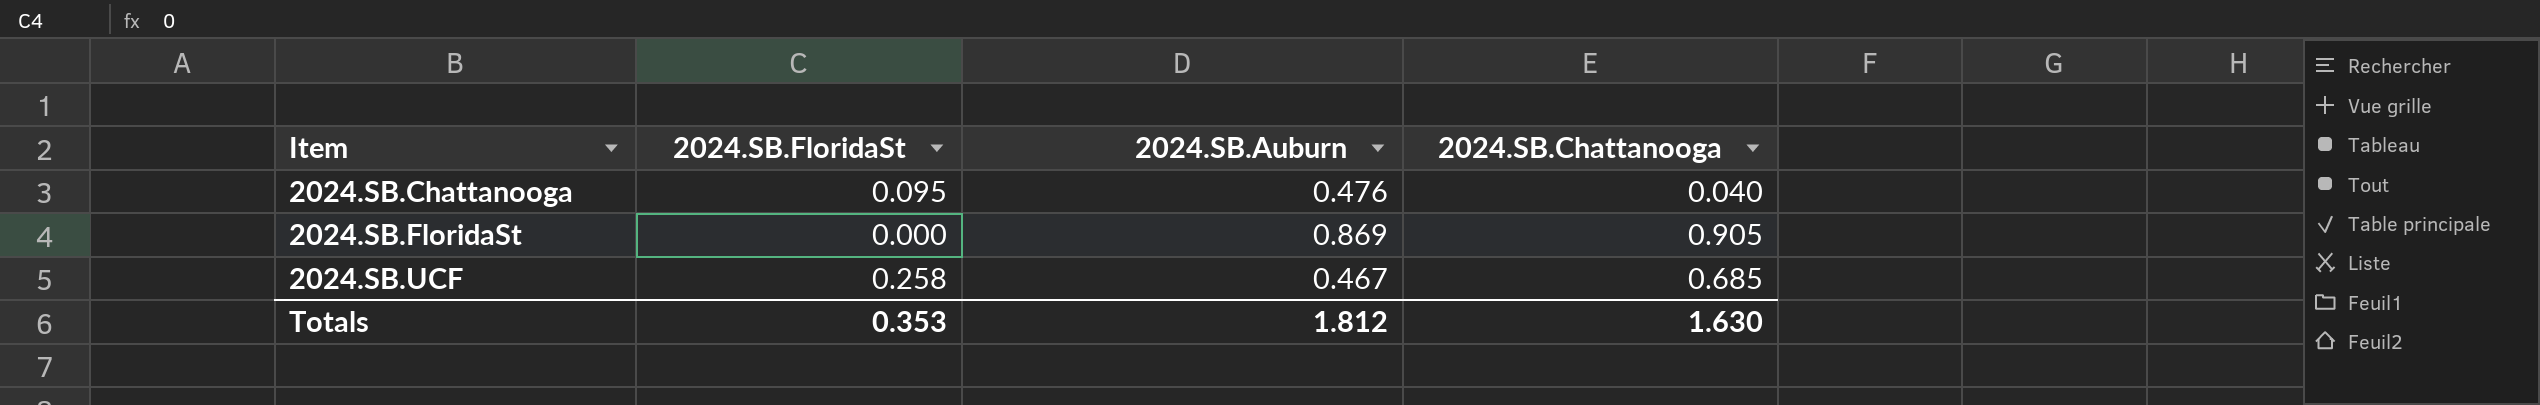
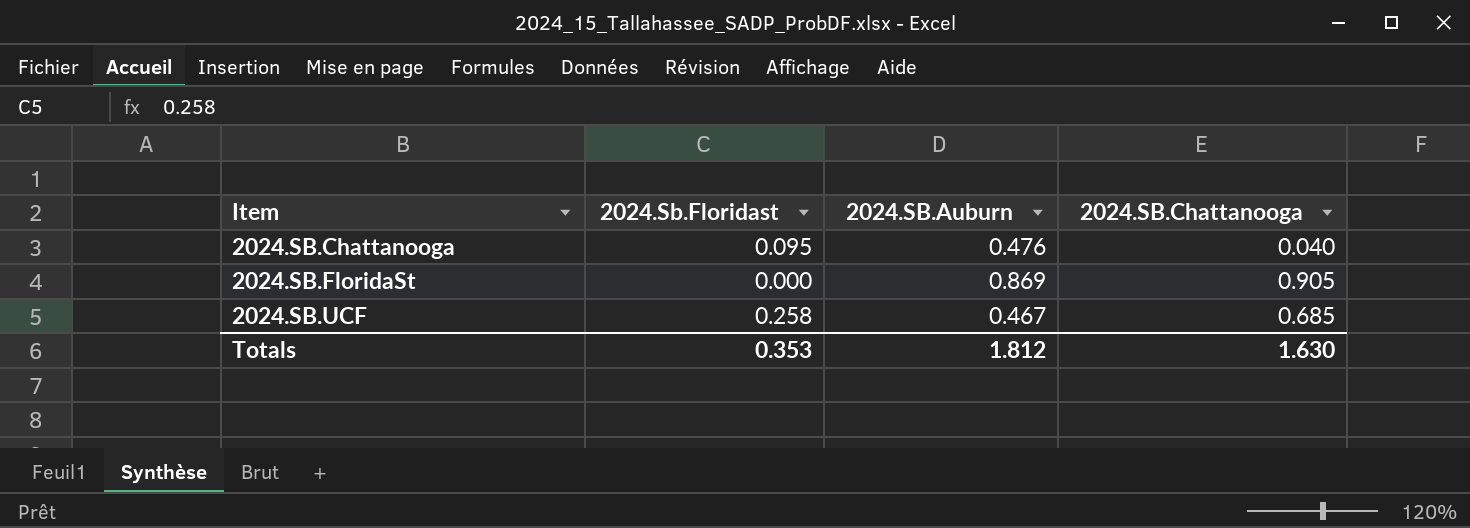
column name: 2024.SB.FloridaSt -> 2024.Sb.Floridast

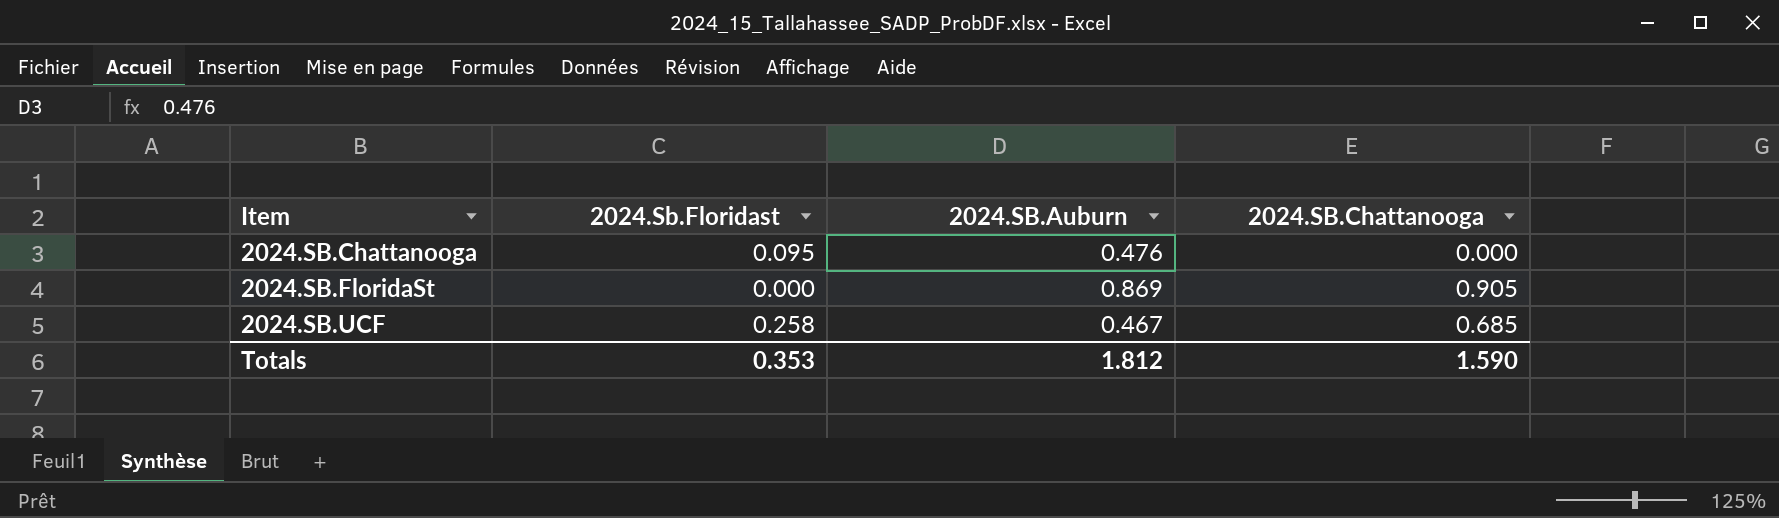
2024.SB.Chattanooga | 2024.SB.Chattanooga: 0.040 -> 0.000
Totals | 2024.SB.Chattanooga: 1.630 -> 1.590

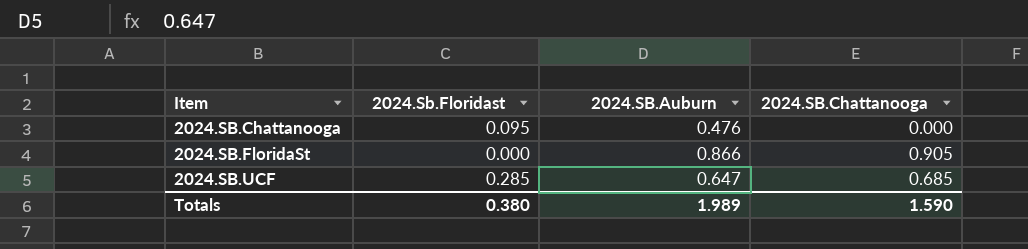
2024.SB.FloridaSt | 2024.SB.Auburn: 0.869 -> 0.866
2024.SB.UCF | 2024.Sb.Floridast: 0.258 -> 0.285
2024.SB.UCF | 2024.SB.Auburn: 0.467 -> 0.647
Totals | 2024.Sb.Floridast: 0.353 -> 0.380
Totals | 2024.SB.Auburn: 1.812 -> 1.989

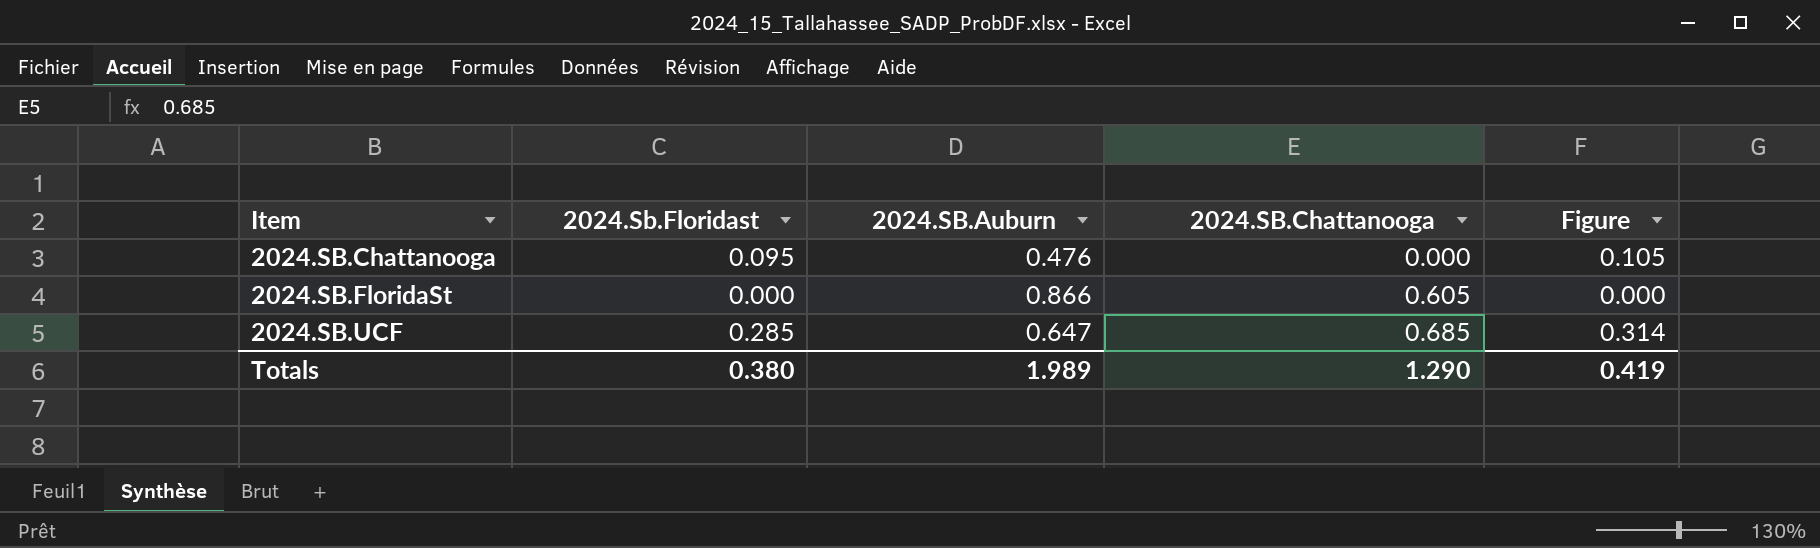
column Figure | formula: none -> [2024.Sb.Floridast] * 1.1
2024.SB.FloridaSt | 2024.SB.Chattanooga: 0.905 -> 0.605
Totals | 2024.SB.Chattanooga: 1.590 -> 1.290

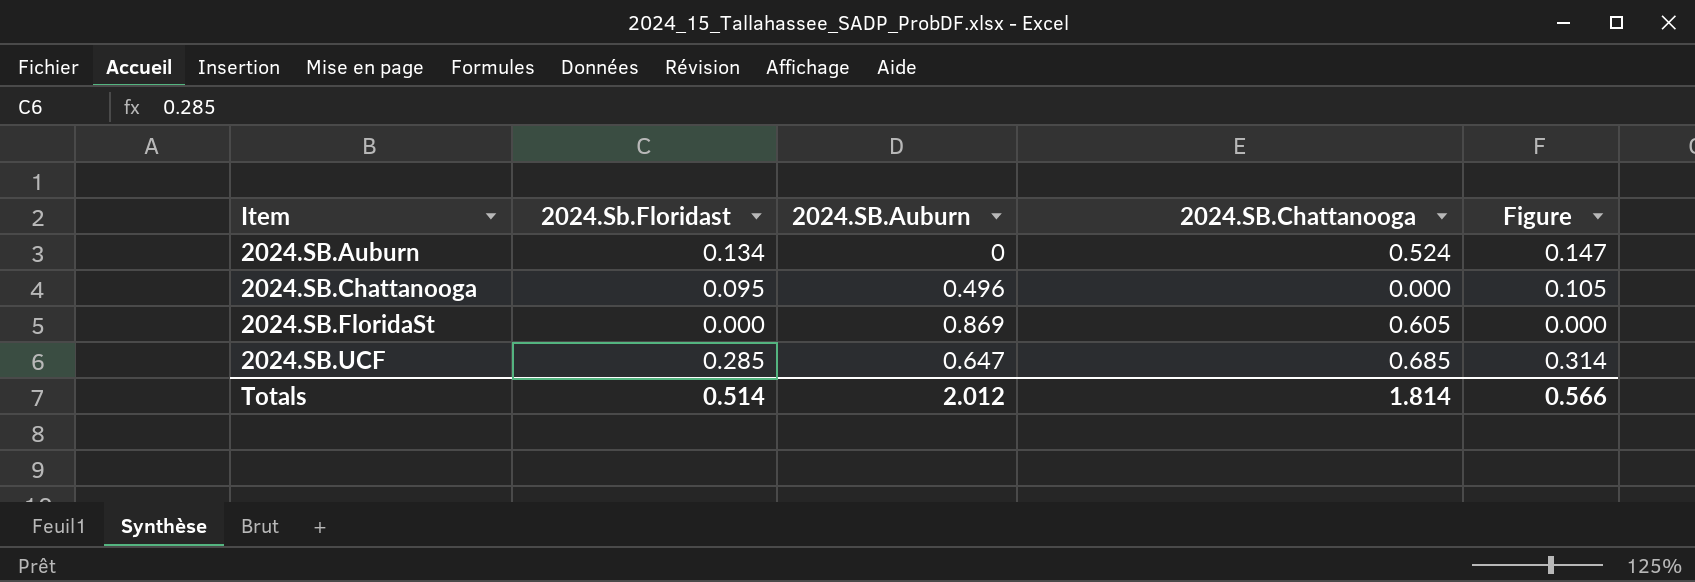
row 2024.SB.Auburn: none -> 0.134 | 0 | 0.524 | 0.147
2024.SB.Chattanooga | 2024.SB.Auburn: 0.476 -> 0.496
2024.SB.FloridaSt | 2024.SB.Auburn: 0.866 -> 0.869
Totals | 2024.Sb.Floridast: 0.380 -> 0.514
Totals | 2024.SB.Auburn: 1.989 -> 2.012
Totals | 2024.SB.Chattanooga: 1.290 -> 1.814
Totals | Figure: 0.419 -> 0.566

